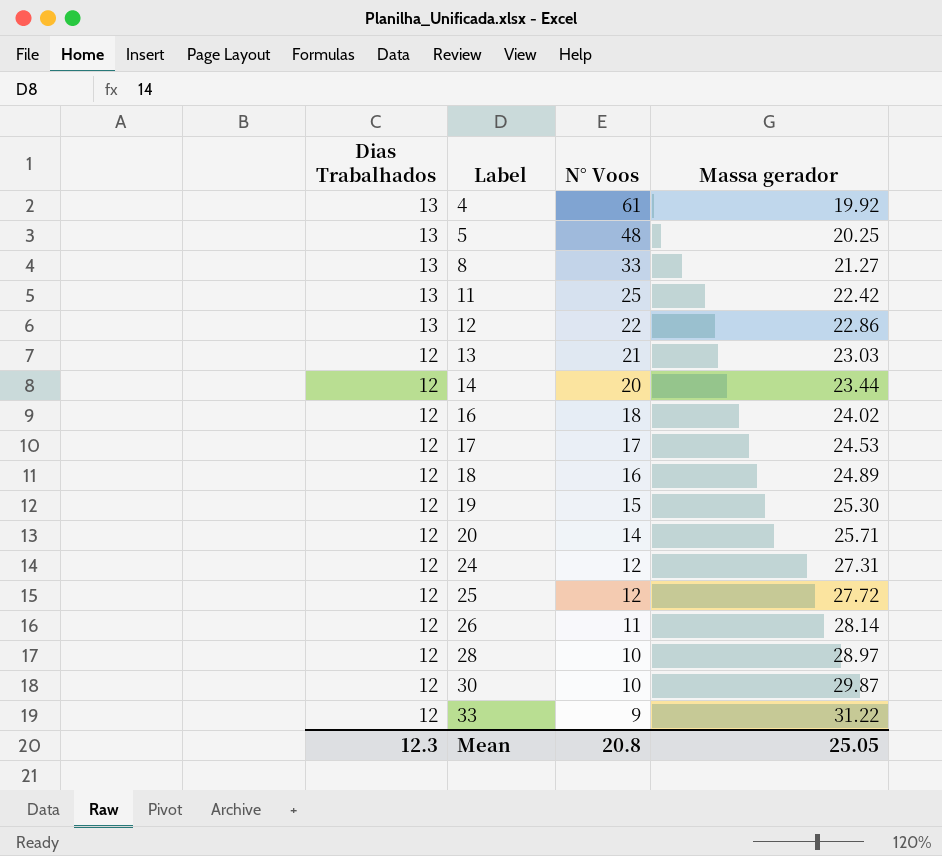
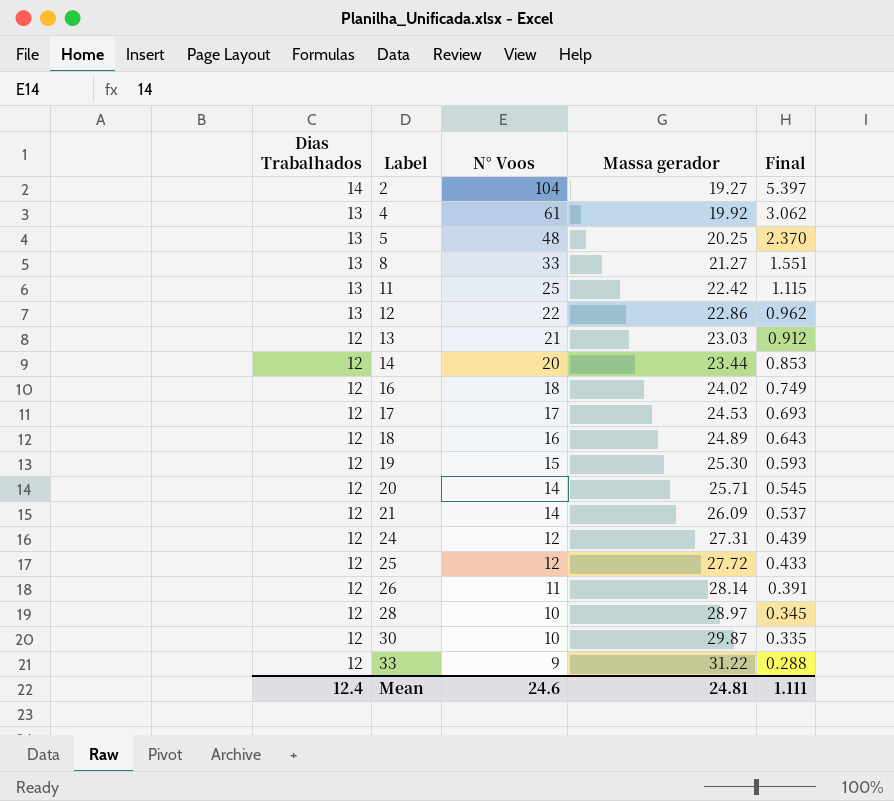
column Final | formula: none -> [N° Voos] / [Massa gerador]
row 2: none -> 14 | 104 | 19.27 | 5.397
row 21: none -> 12 | 14 | 26.09 | 0.537
Mean | Dias Trabalhados: 12.3 -> 12.4
Mean | N° Voos: 20.8 -> 24.6
Mean | Massa gerador: 25.05 -> 24.81

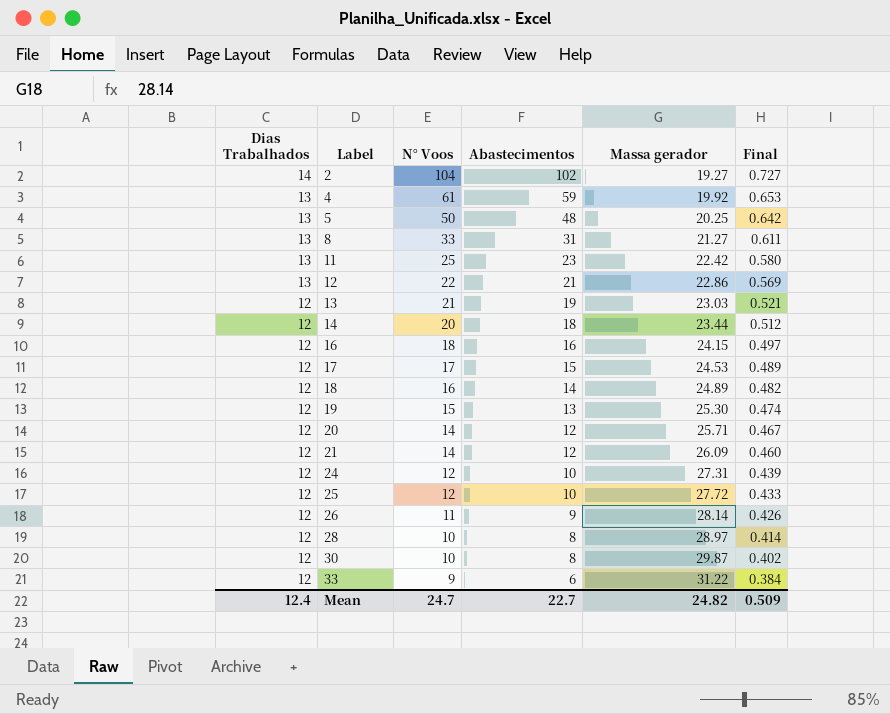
column Abastecimentos | position: none -> 4
column Final | formula: [N° Voos] / [Massa gerador] -> [Dias Trabalhados] / [Massa gerador]
5 | N° Voos: 48 -> 50
16 | Massa gerador: 24.02 -> 24.15
Mean | N° Voos: 24.6 -> 24.7
Mean | Massa gerador: 24.81 -> 24.82
Mean | Final: 1.111 -> 0.509

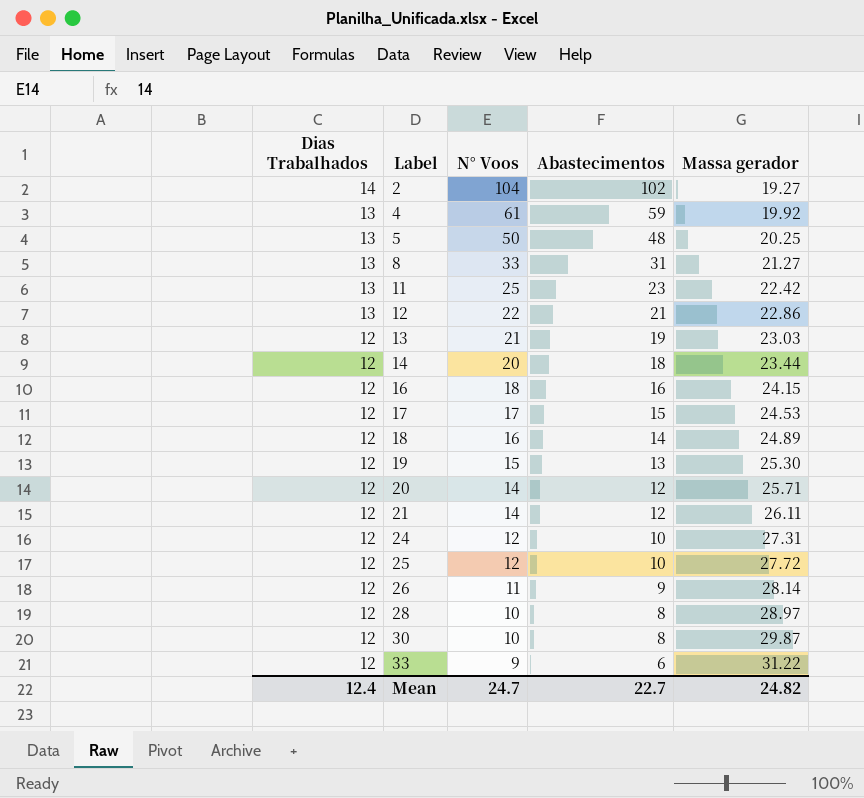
column Final | formula: [Dias Trabalhados] / [Massa gerador] -> none
21 | Massa gerador: 26.09 -> 26.11

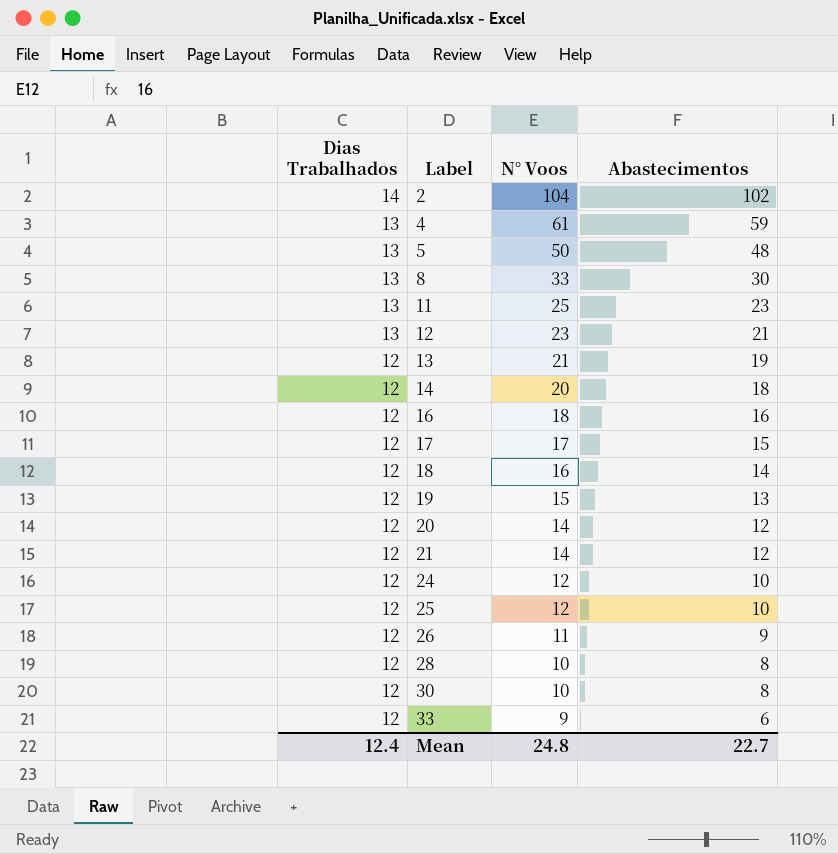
column Massa gerador | position: 5 -> none
8 | Abastecimentos: 31 -> 30
12 | N° Voos: 22 -> 23
Mean | N° Voos: 24.7 -> 24.8

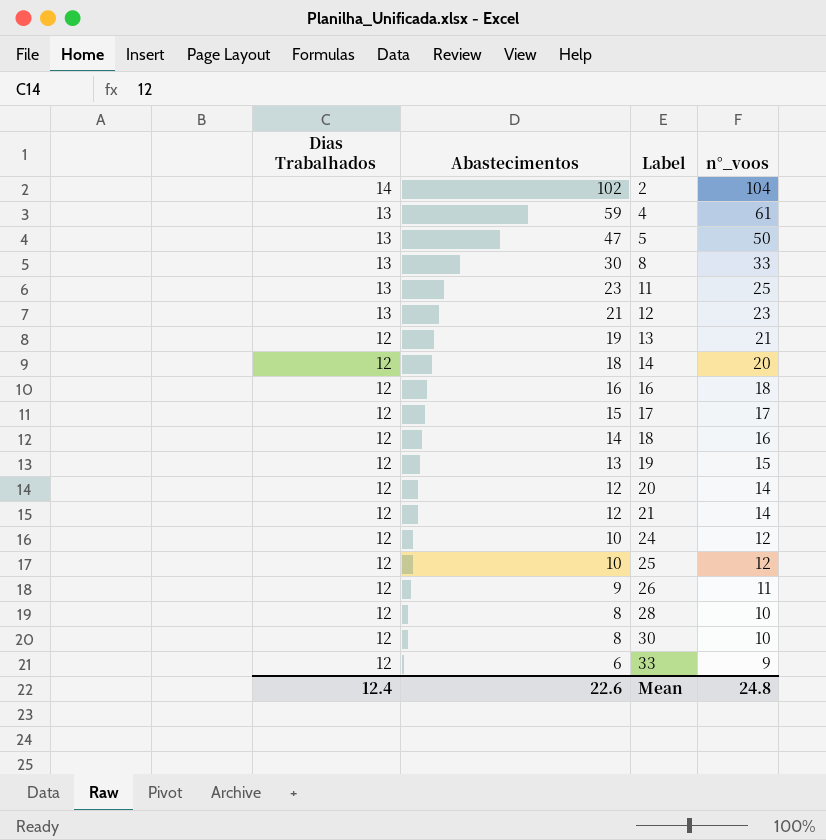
column Abastecimentos | position: 4 -> 2
column name: N° Voos -> n°_voos
5 | Abastecimentos: 48 -> 47
Mean | Abastecimentos: 22.7 -> 22.6

